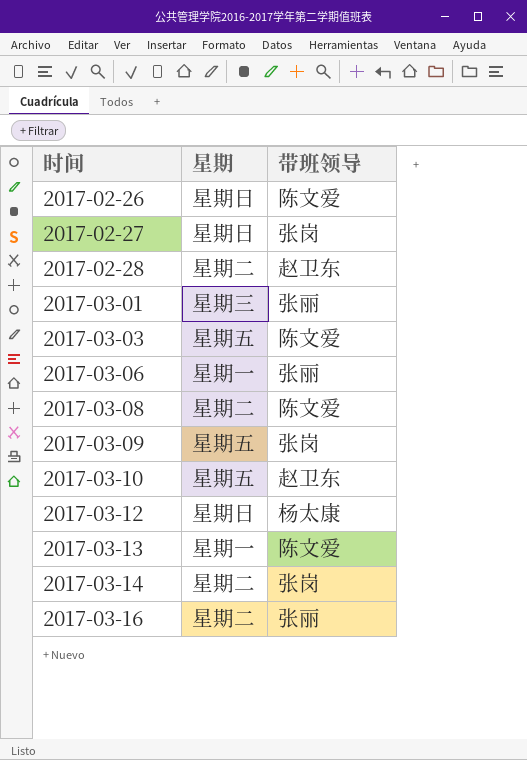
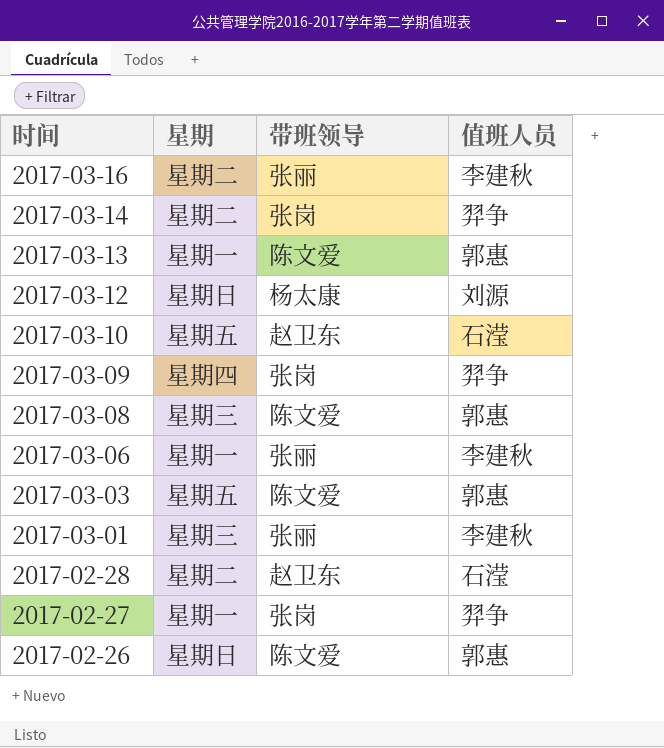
row order: 时间 ascending -> 时间 descending
column 值班人员 | position: none -> 4
2017-03-09 | 星期: 星期五 -> 星期四
2017-03-08 | 星期: 星期二 -> 星期三
2017-02-27 | 星期: 星期日 -> 星期一

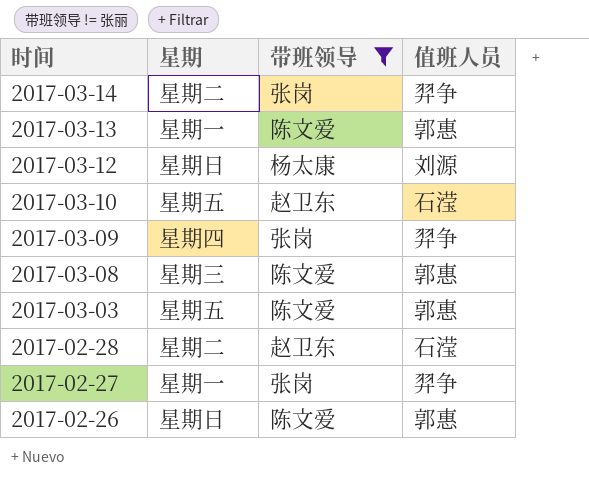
filter: none -> 带班领导 != 张丽

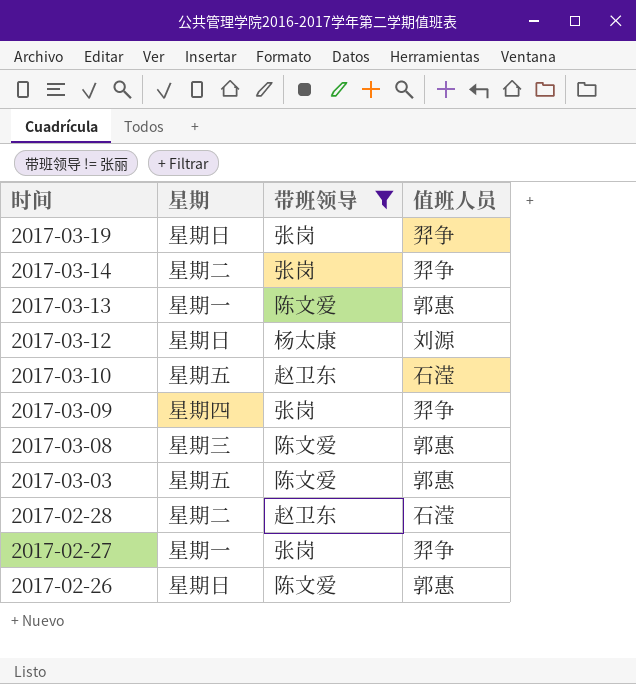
row 2017-03-19: none -> 星期日 | 张岗 | 羿争

